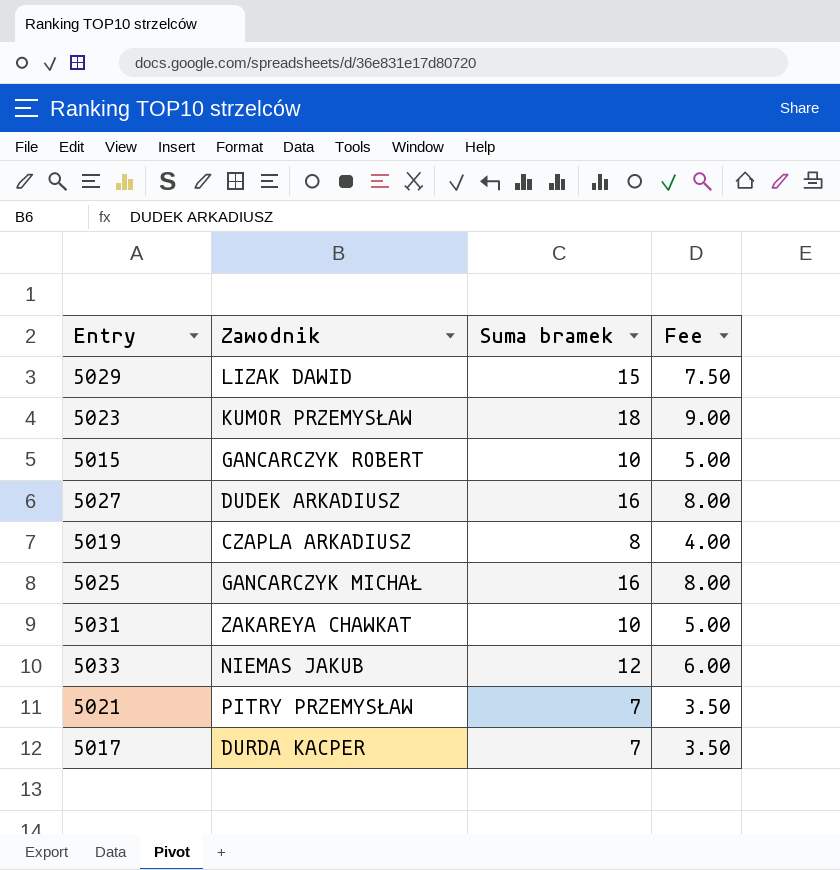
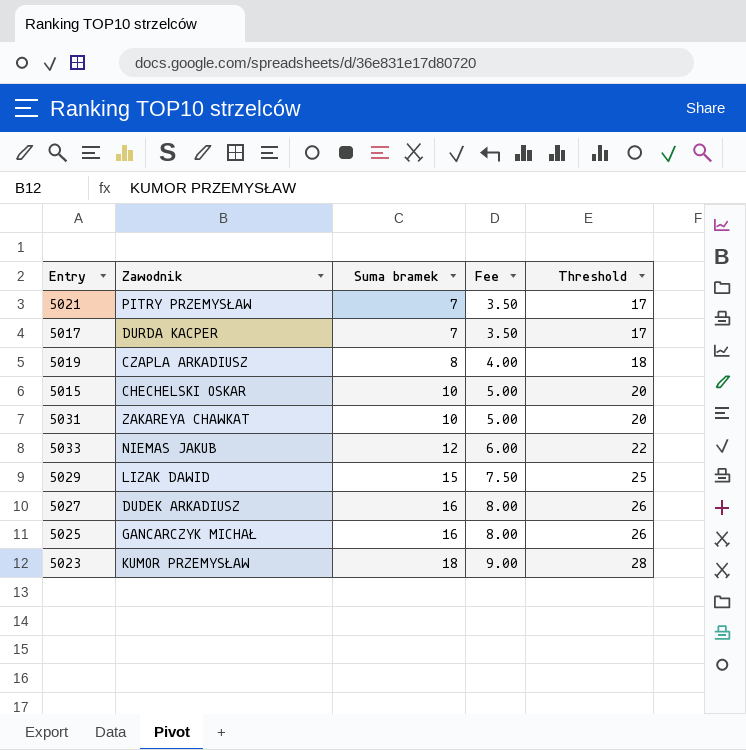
row order: none -> Suma bramek ascending
column Threshold | formula: none -> [Suma bramek] + 10
5015 | Zawodnik: GANCARCZYK ROBERT -> CHECHELSKI OSKAR

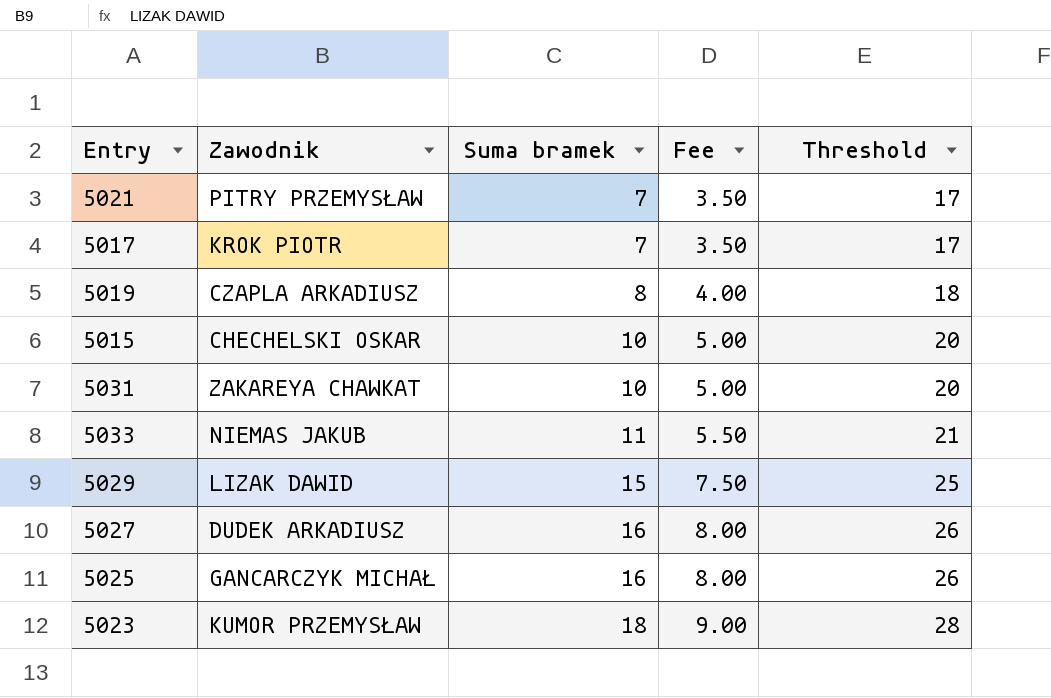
5017 | Zawodnik: DURDA KACPER -> KROK PIOTR
5033 | Suma bramek: 12 -> 11
5033 | Fee: 6.00 -> 5.50
5033 | Threshold: 22 -> 21

